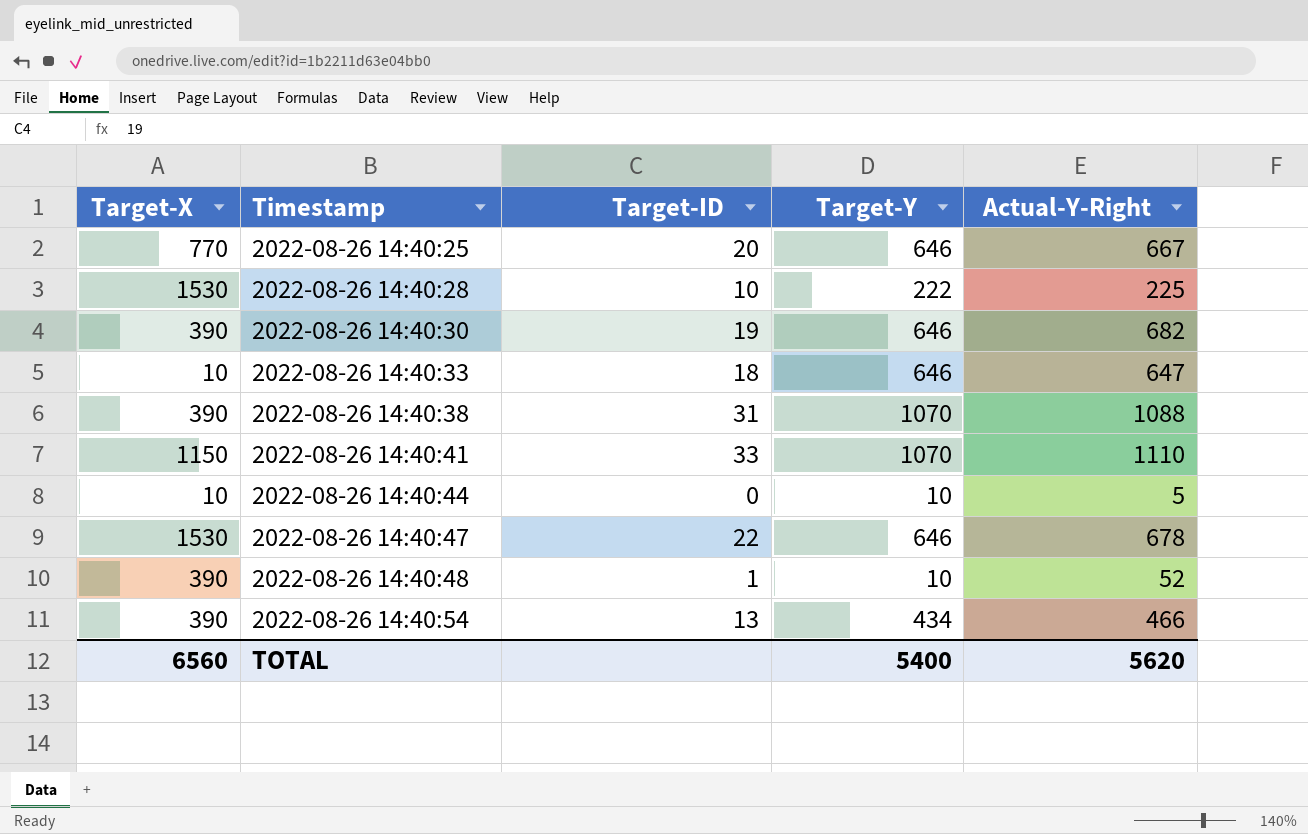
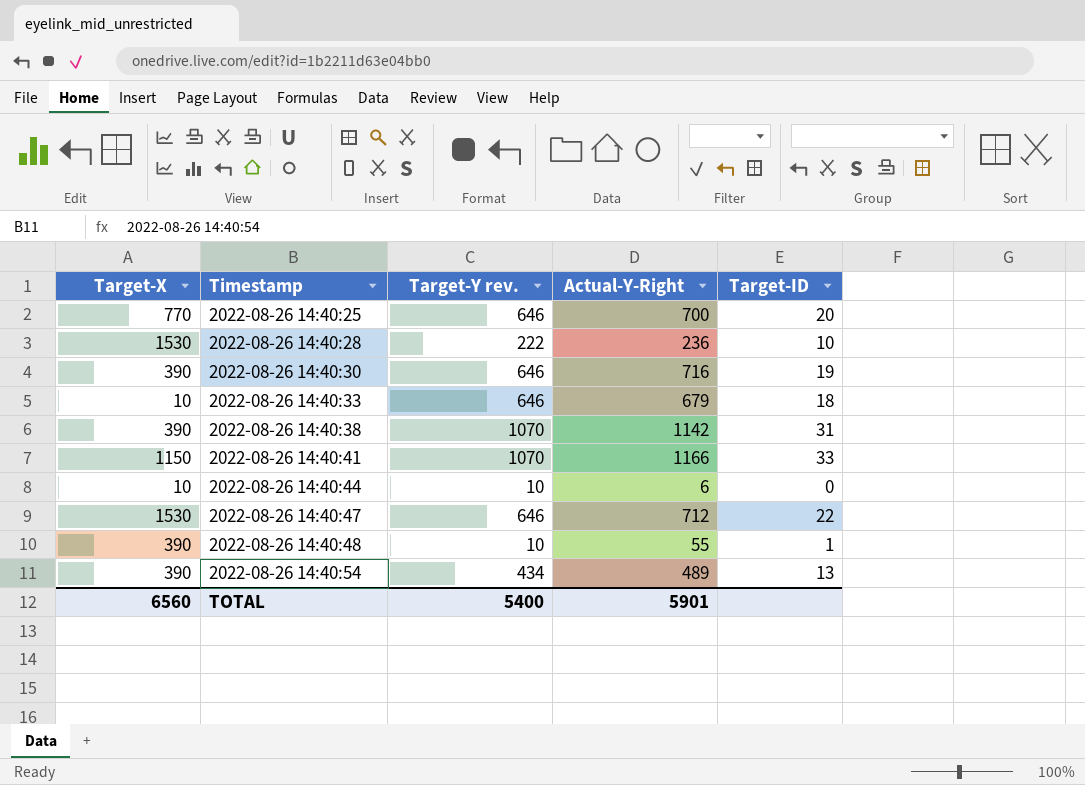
column name: Target-Y -> Target-Y rev.
column Target-ID | position: 3 -> 5
2022-08-26 14:40:25 | Actual-Y-Right: 667 -> 700
2022-08-26 14:40:28 | Actual-Y-Right: 225 -> 236
2022-08-26 14:40:30 | Actual-Y-Right: 682 -> 716
2022-08-26 14:40:33 | Actual-Y-Right: 647 -> 679
2022-08-26 14:40:38 | Actual-Y-Right: 1088 -> 1142
2022-08-26 14:40:41 | Actual-Y-Right: 1110 -> 1166
2022-08-26 14:40:44 | Actual-Y-Right: 5 -> 6
2022-08-26 14:40:47 | Actual-Y-Right: 678 -> 712
2022-08-26 14:40:48 | Actual-Y-Right: 52 -> 55
2022-08-26 14:40:54 | Actual-Y-Right: 466 -> 489
TOTAL | Actual-Y-Right: 5620 -> 5901

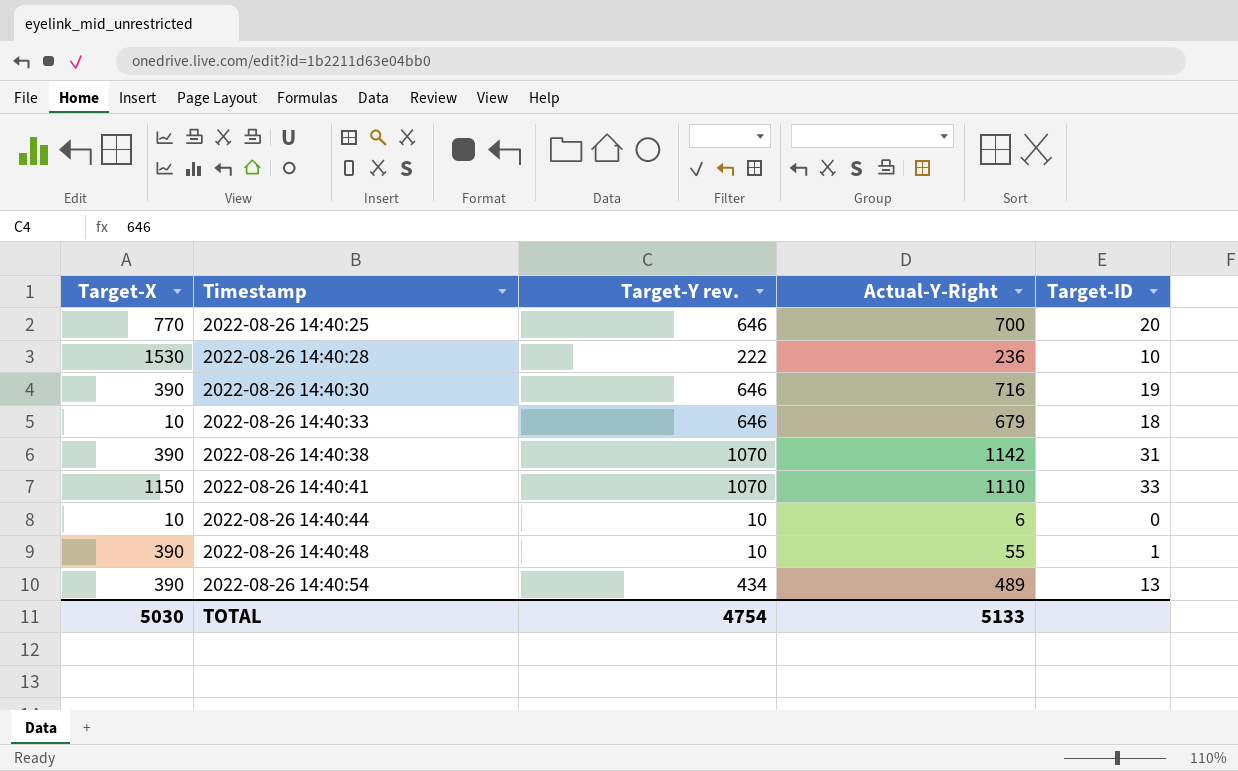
row 2022-08-26 14:40:47: 1530 | 646 | 712 | 22 -> none
2022-08-26 14:40:41 | Actual-Y-Right: 1166 -> 1110
TOTAL | Target-X: 6560 -> 5030
TOTAL | Target-Y rev.: 5400 -> 4754
TOTAL | Actual-Y-Right: 5901 -> 5133

